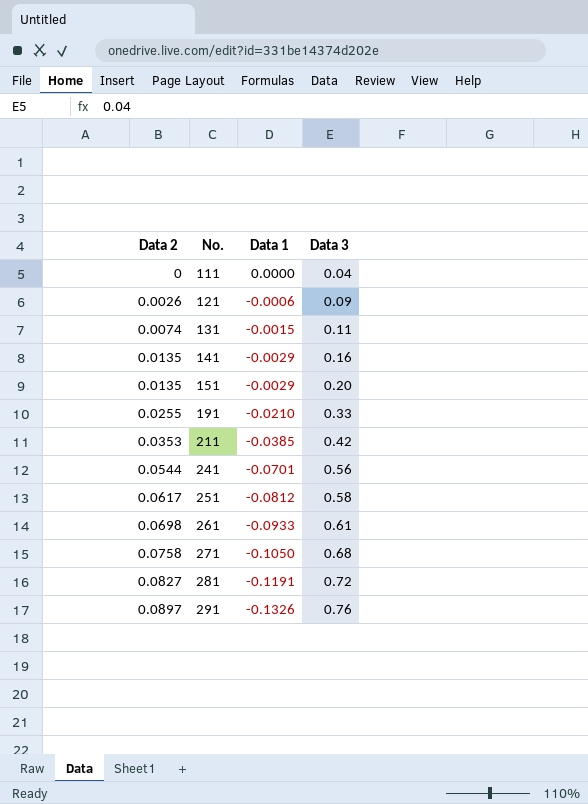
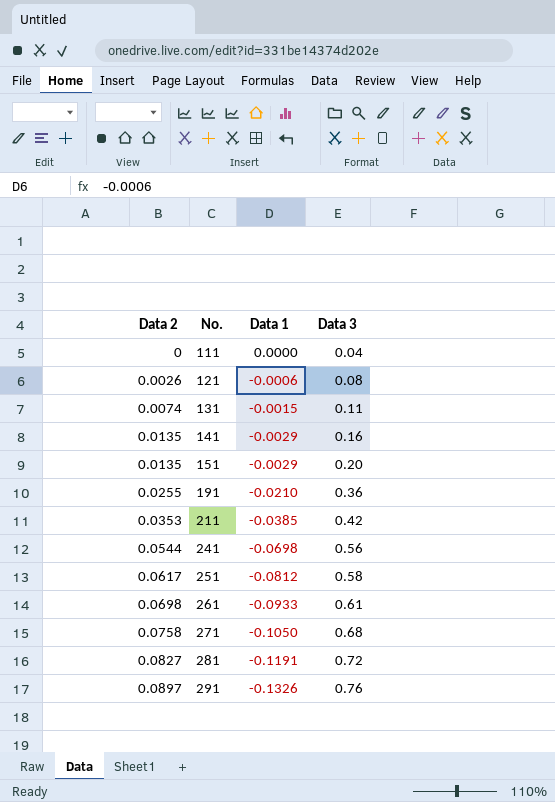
121 | Data 3: 0.09 -> 0.08
191 | Data 3: 0.33 -> 0.36
241 | Data 1: -0.0701 -> -0.0698

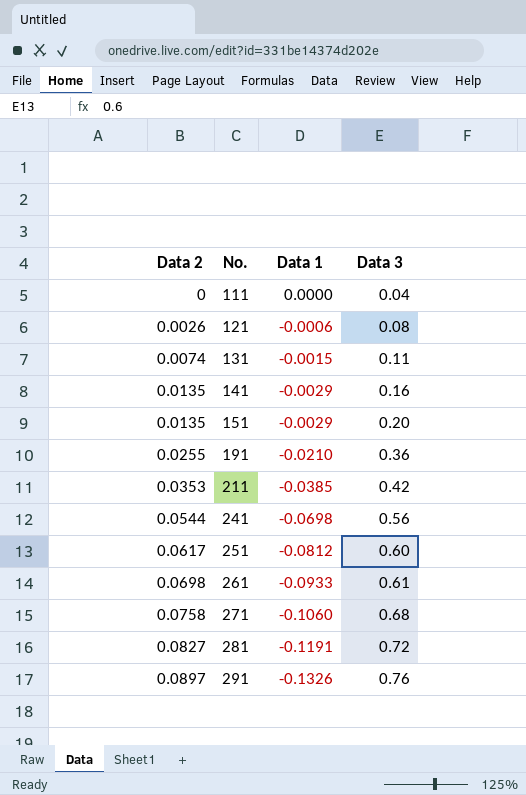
251 | Data 3: 0.58 -> 0.60
271 | Data 1: -0.1050 -> -0.1060

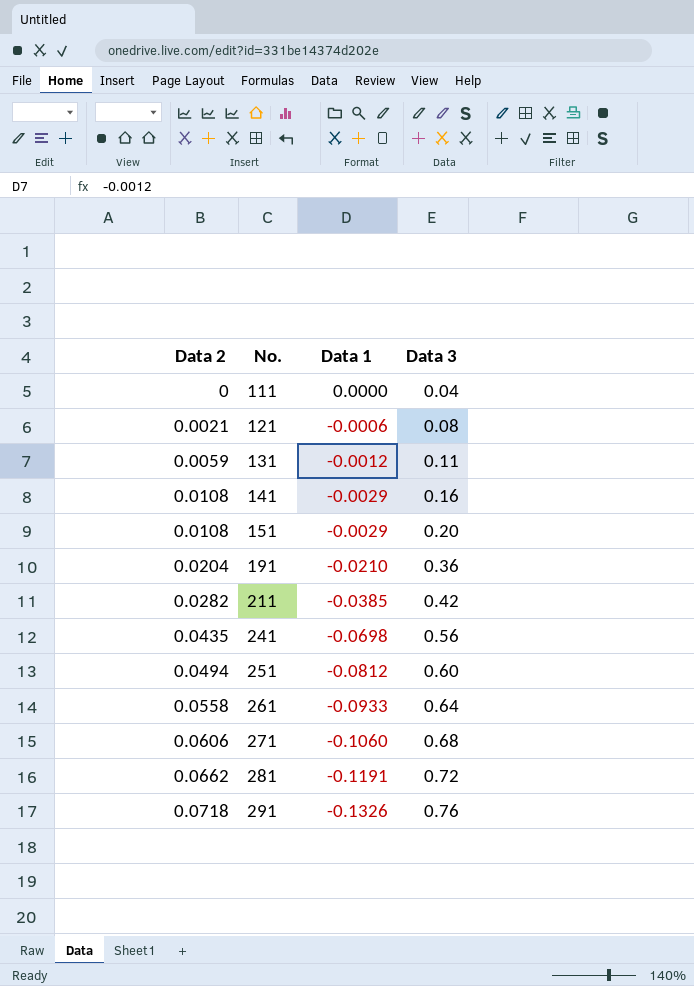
121 | Data 2: 0.0026 -> 0.0021
131 | Data 2: 0.0074 -> 0.0059
131 | Data 1: -0.0015 -> -0.0012
141 | Data 2: 0.0135 -> 0.0108
151 | Data 2: 0.0135 -> 0.0108
191 | Data 2: 0.0255 -> 0.0204
211 | Data 2: 0.0353 -> 0.0282
241 | Data 2: 0.0544 -> 0.0435
251 | Data 2: 0.0617 -> 0.0494
261 | Data 2: 0.0698 -> 0.0558
261 | Data 3: 0.61 -> 0.64
271 | Data 2: 0.0758 -> 0.0606
281 | Data 2: 0.0827 -> 0.0662
291 | Data 2: 0.0897 -> 0.0718

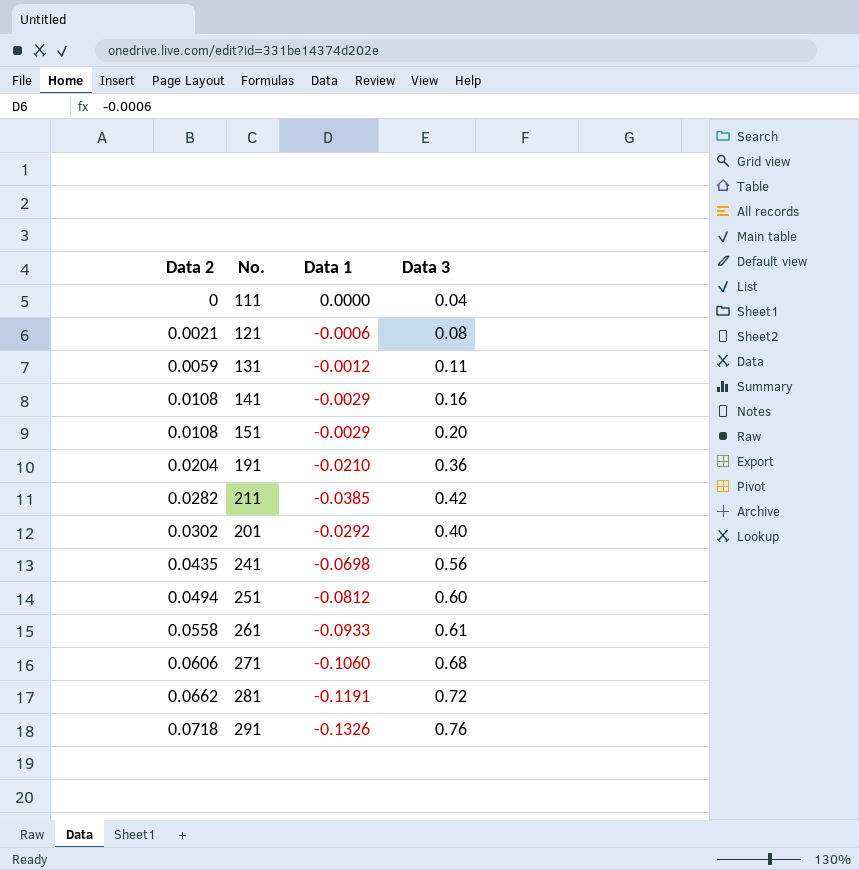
row 201: none -> 0.0302 | -0.0292 | 0.40
261 | Data 3: 0.64 -> 0.61

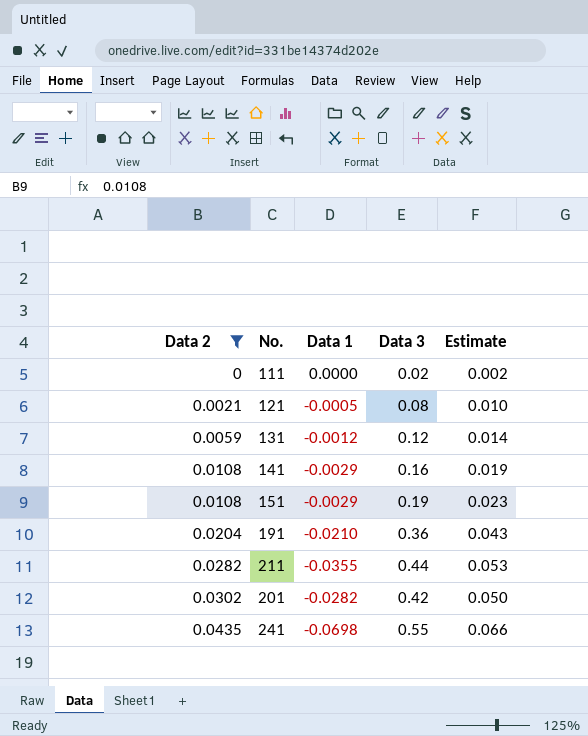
filter: none -> Data 2 <= 0.0435
column Estimate | formula: none -> [Data 3] * 0.12
111 | Data 3: 0.04 -> 0.02
121 | Data 1: -0.0006 -> -0.0005
131 | Data 3: 0.11 -> 0.12
151 | Data 3: 0.20 -> 0.19
211 | Data 1: -0.0385 -> -0.0355
211 | Data 3: 0.42 -> 0.44
201 | Data 1: -0.0292 -> -0.0282
201 | Data 3: 0.40 -> 0.42
241 | Data 3: 0.56 -> 0.55

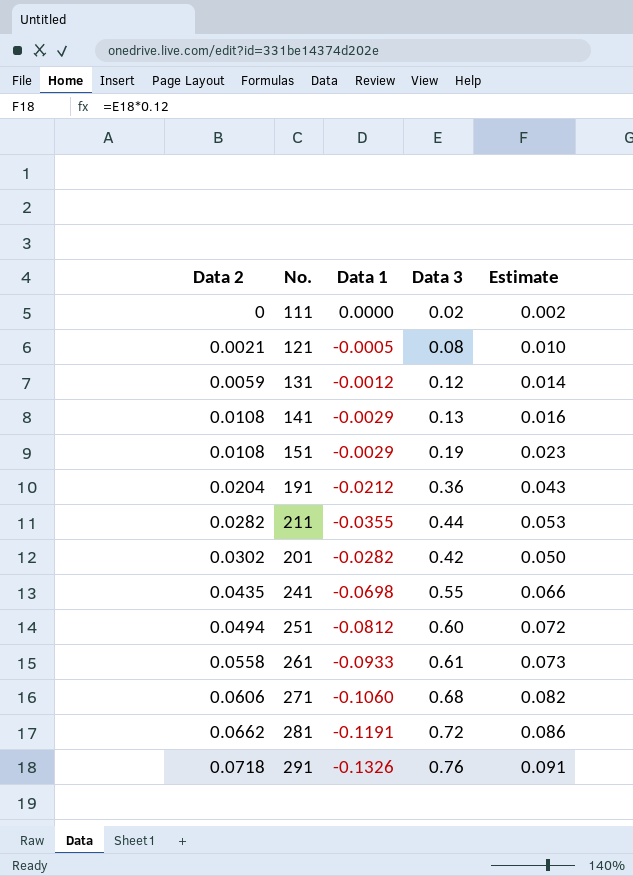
filter: Data 2 <= 0.0435 -> none
141 | Data 3: 0.16 -> 0.13
141 | Estimate: 0.019 -> 0.016
191 | Data 1: -0.0210 -> -0.0212

